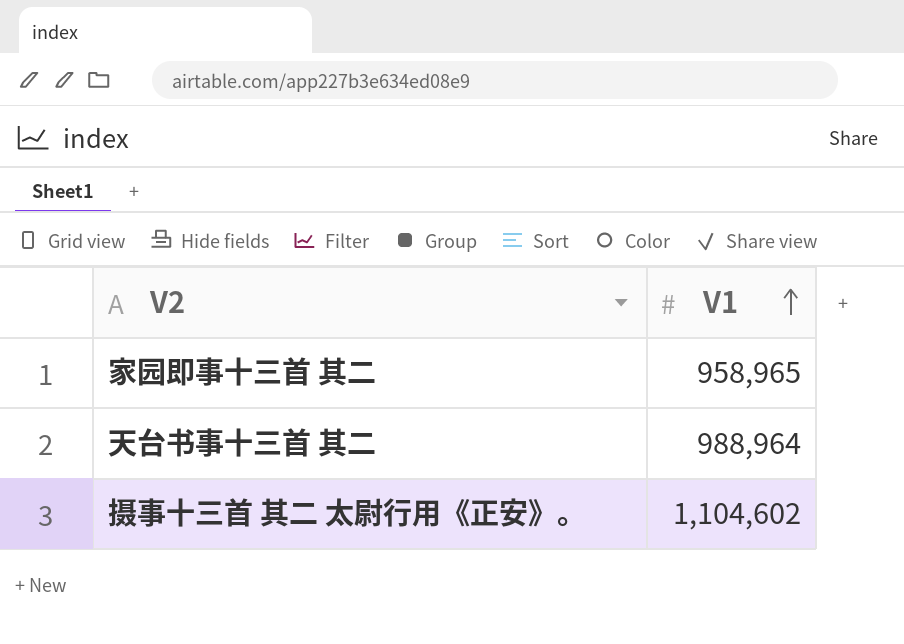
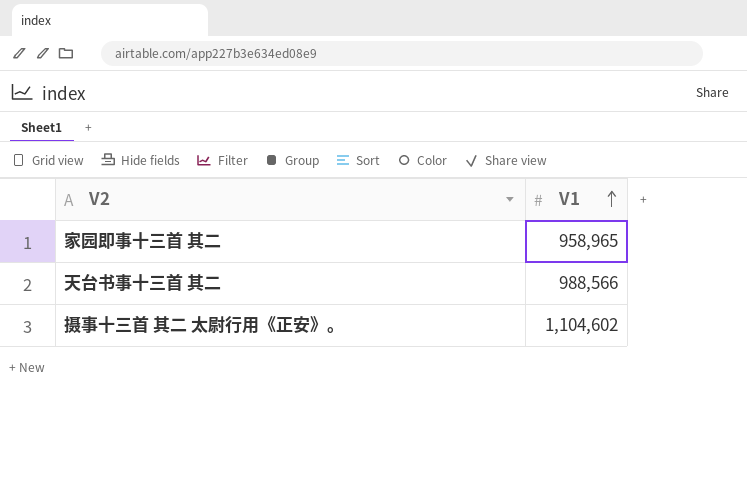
天台书事十三首 其二 | V1: 988,964 -> 988,566

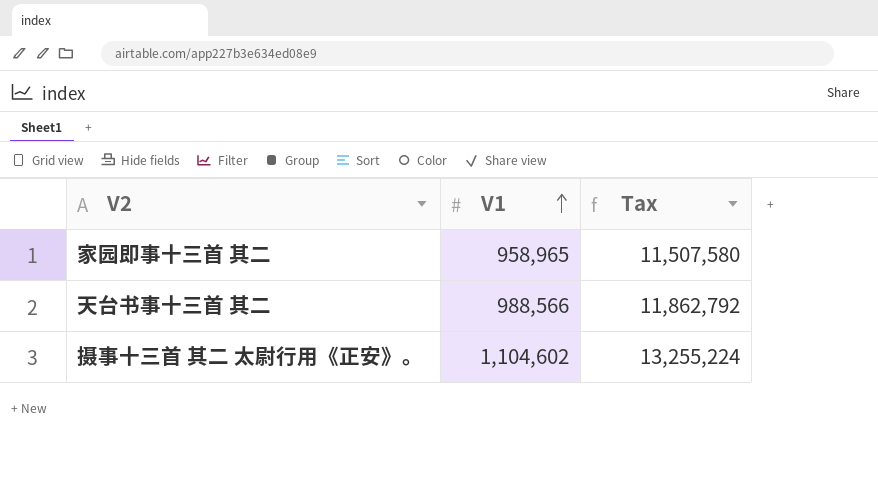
column Tax | formula: none -> [V1] * 12

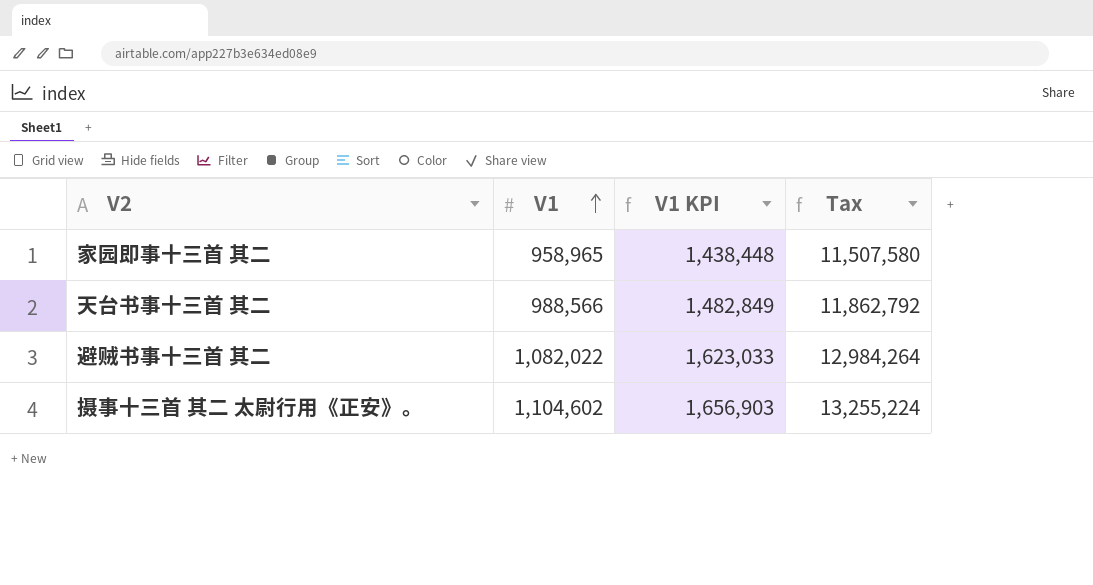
column V1 KPI | formula: none -> [V1] * 1.5
row 避贼书事十三首 其二: none -> 1,082,022 | 1,623,033 | 12,984,264

